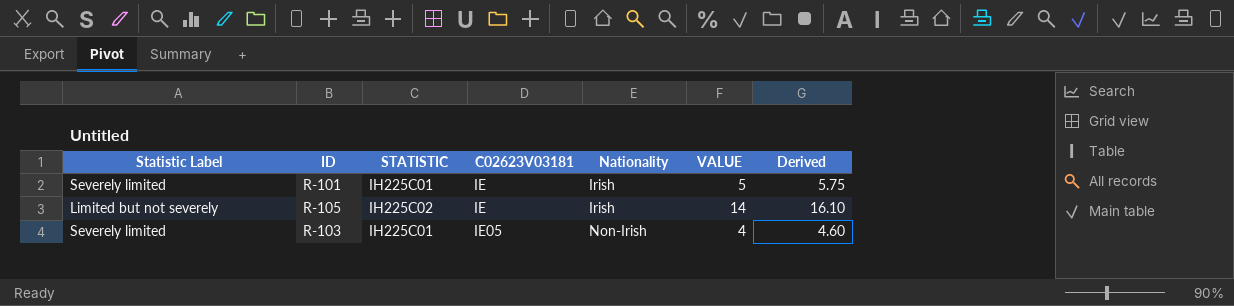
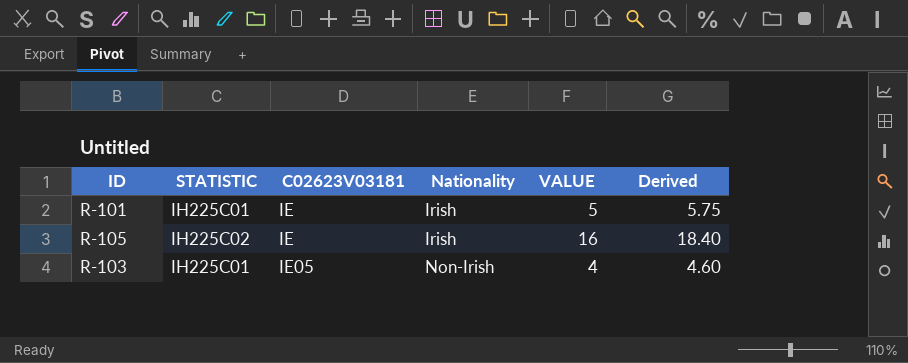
column Statistic Label | position: 1 -> none
R-105 | VALUE: 14 -> 16
R-105 | Derived: 16.10 -> 18.40

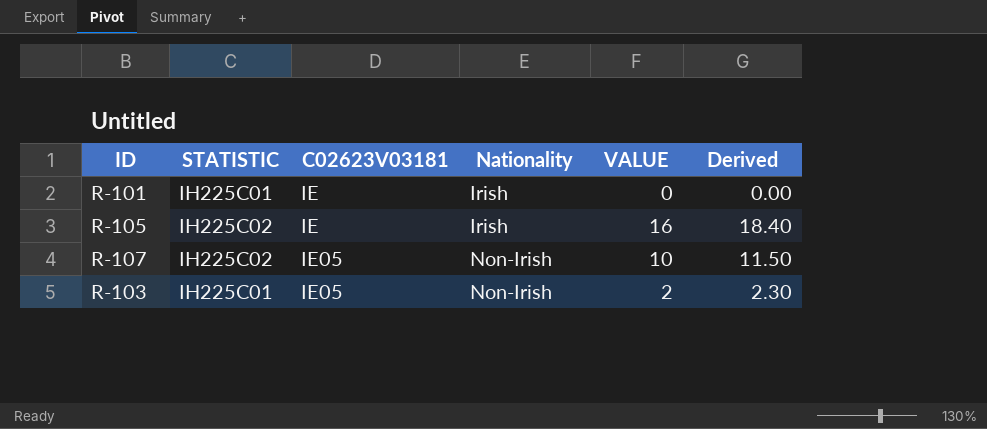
R-101 | VALUE: 5 -> 0
R-101 | Derived: 5.75 -> 0.00
row R-107: none -> IH225C02 | IE05 | Non-Irish | 10 | 11.50
R-103 | VALUE: 4 -> 2
R-103 | Derived: 4.60 -> 2.30

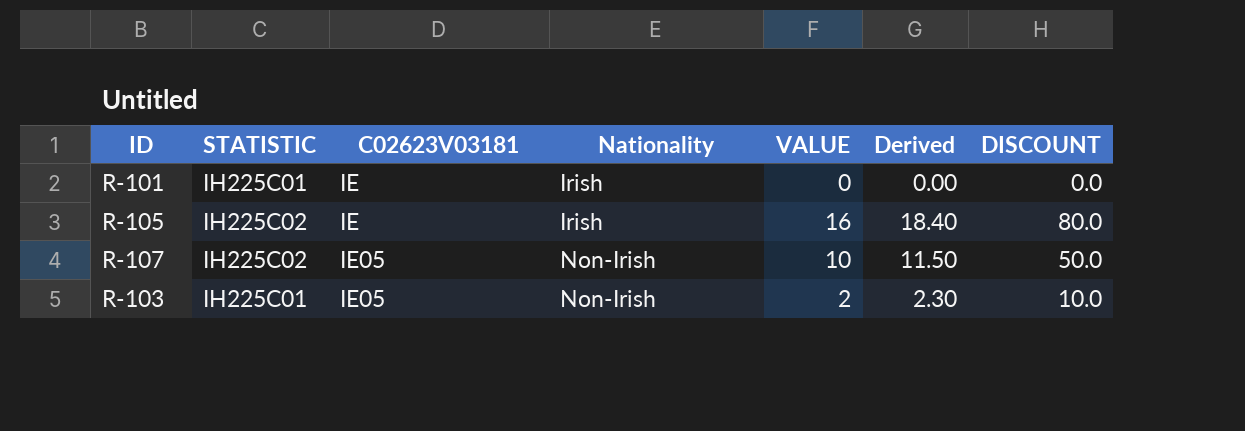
column DISCOUNT | formula: none -> [VALUE] * 5

